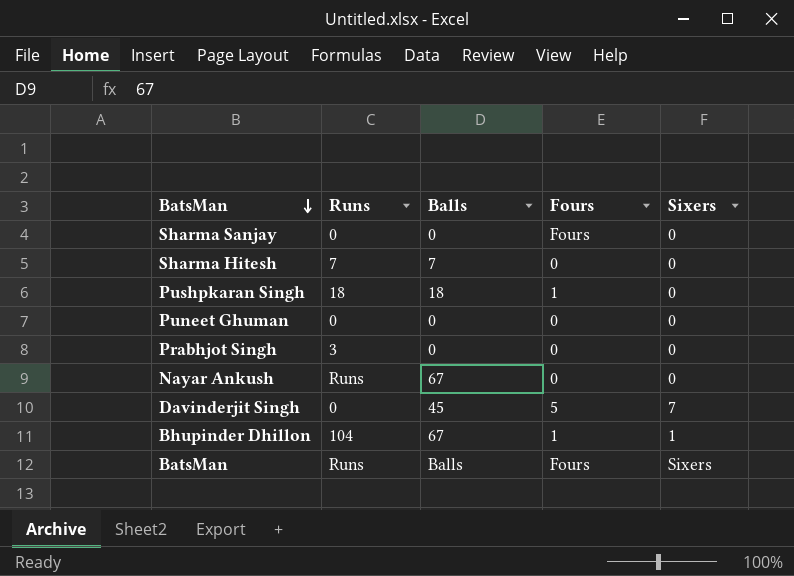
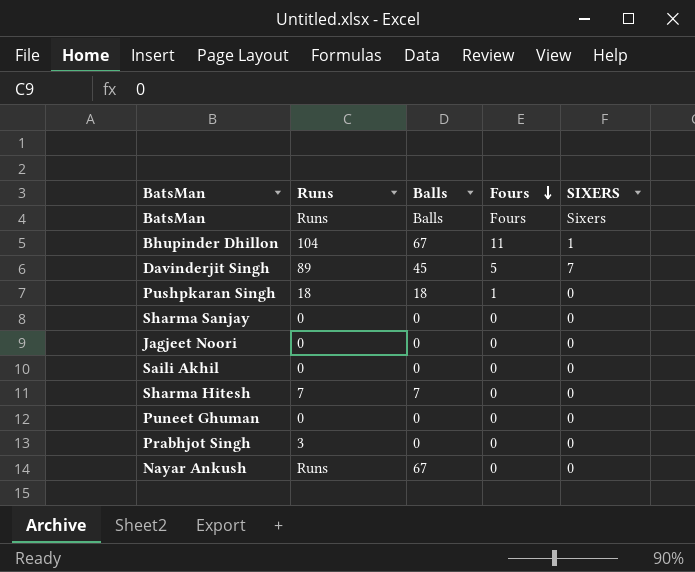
row order: BatsMan descending -> Fours descending
column name: Sixers -> SIXERS
Bhupinder Dhillon | Fours: 1 -> 11
Davinderjit Singh | Runs: 0 -> 89
Sharma Sanjay | Fours: Fours -> 0
row Jagjeet Noori: none -> 0 | 0 | 0 | 0
row Saili Akhil: none -> 0 | 0 | 0 | 0

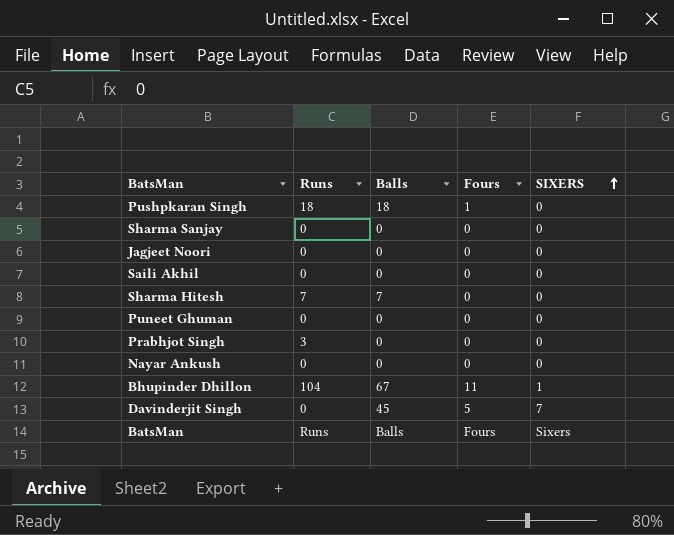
row order: Fours descending -> SIXERS ascending
Nayar Ankush | Runs: Runs -> 0
Nayar Ankush | Balls: 67 -> 0
Davinderjit Singh | Runs: 89 -> 0

